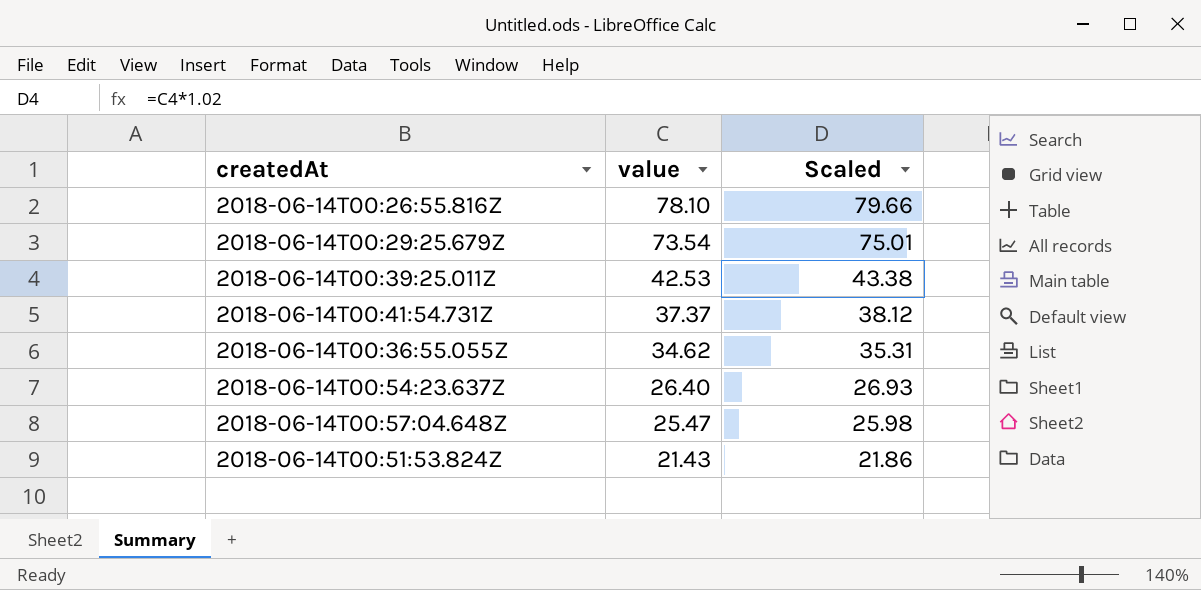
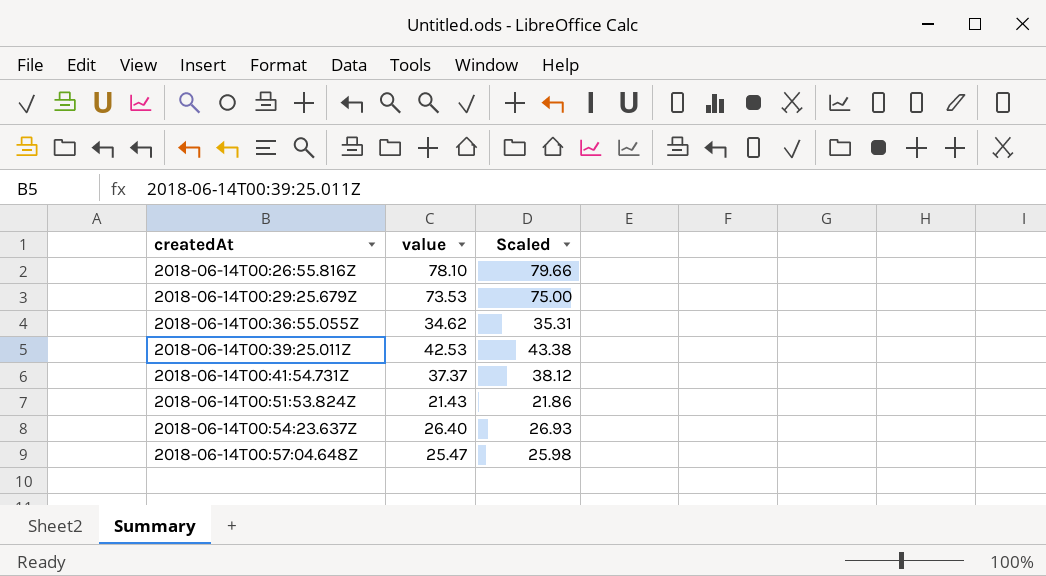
row order: value descending -> createdAt ascending
2018-06-14T00:29:25.679Z | value: 73.54 -> 73.53
2018-06-14T00:29:25.679Z | Scaled: 75.01 -> 75.00

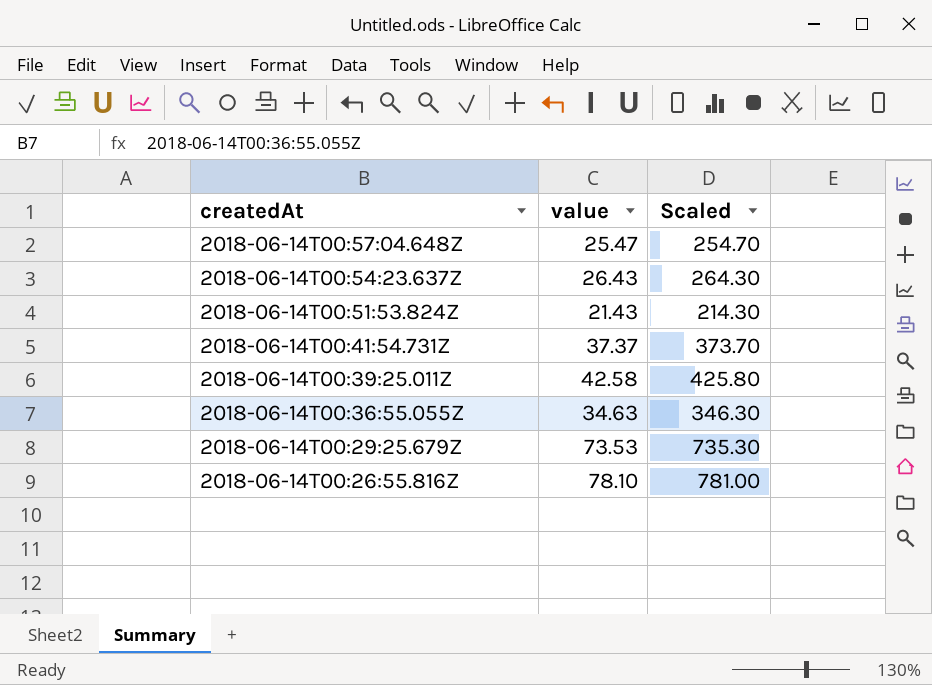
row order: createdAt ascending -> createdAt descending
column Scaled | formula: [value] * 1.02 -> [value] * 10
2018-06-14T00:54:23.637Z | value: 26.40 -> 26.43
2018-06-14T00:39:25.011Z | value: 42.53 -> 42.58
2018-06-14T00:36:55.055Z | value: 34.62 -> 34.63

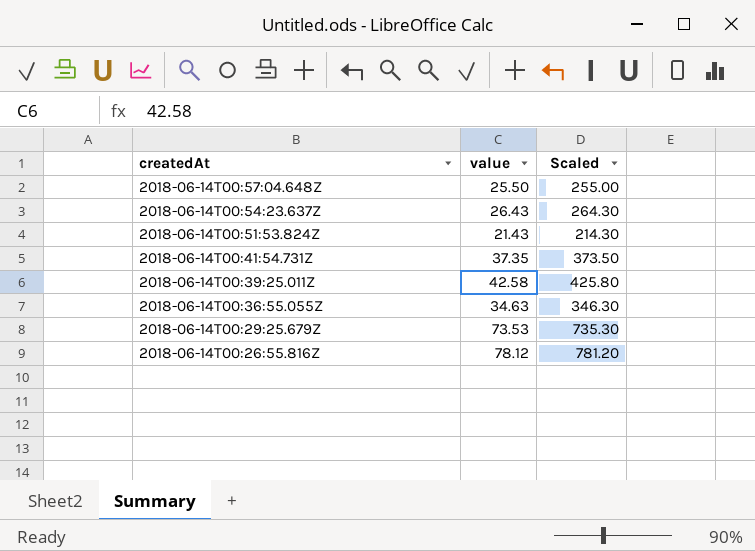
2018-06-14T00:57:04.648Z | value: 25.47 -> 25.50
2018-06-14T00:57:04.648Z | Scaled: 254.70 -> 255.00
2018-06-14T00:41:54.731Z | value: 37.37 -> 37.35
2018-06-14T00:41:54.731Z | Scaled: 373.70 -> 373.50
2018-06-14T00:26:55.816Z | value: 78.10 -> 78.12
2018-06-14T00:26:55.816Z | Scaled: 781.00 -> 781.20

